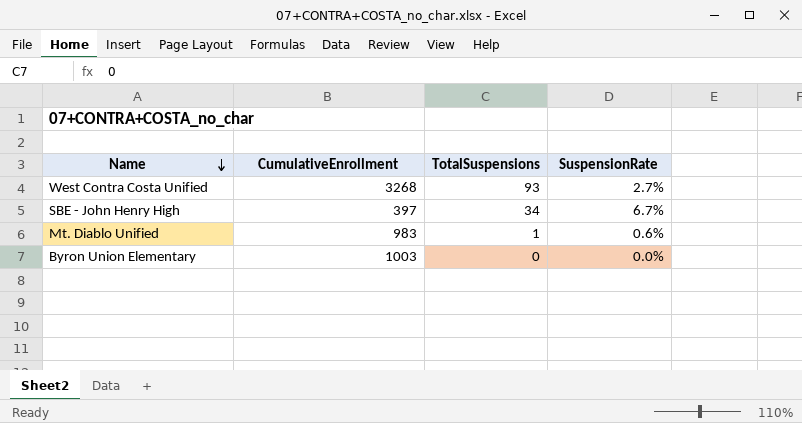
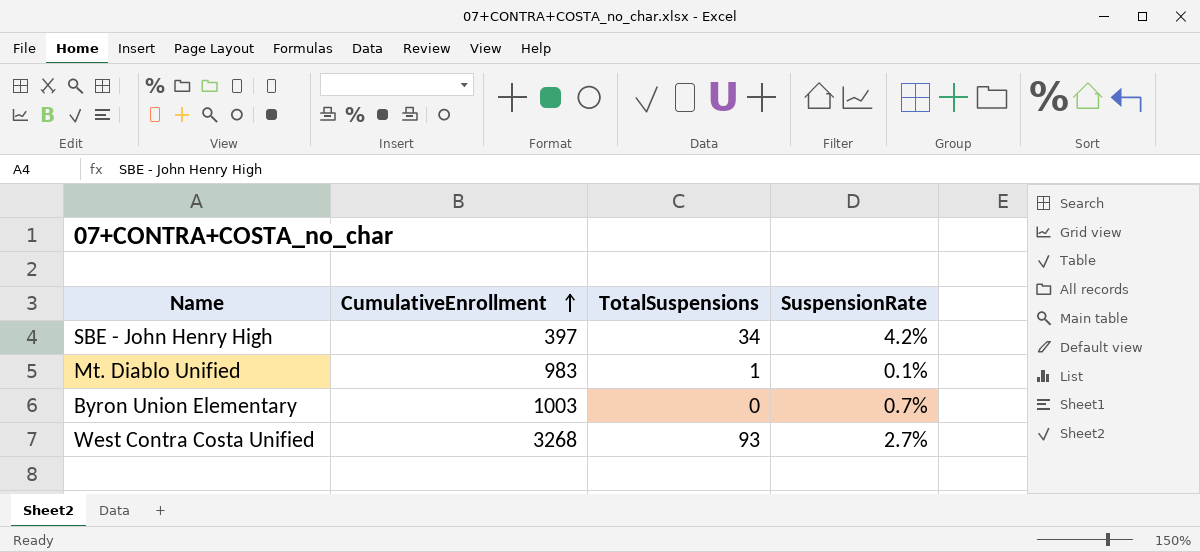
row order: Name descending -> CumulativeEnrollment ascending
SBE - John Henry High | SuspensionRate: 6.7% -> 4.2%
Mt. Diablo Unified | SuspensionRate: 0.6% -> 0.1%
Byron Union Elementary | SuspensionRate: 0.0% -> 0.7%

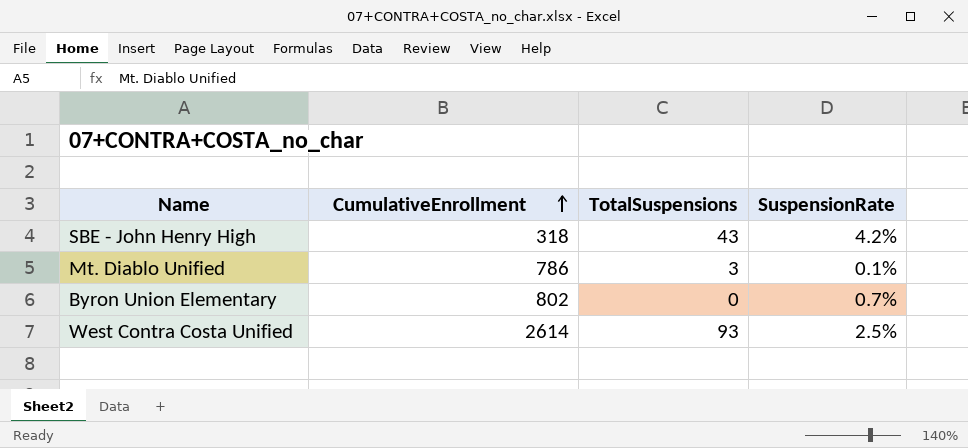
SBE - John Henry High | CumulativeEnrollment: 397 -> 318
SBE - John Henry High | TotalSuspensions: 34 -> 43
Mt. Diablo Unified | CumulativeEnrollment: 983 -> 786
Mt. Diablo Unified | TotalSuspensions: 1 -> 3
Byron Union Elementary | CumulativeEnrollment: 1003 -> 802
West Contra Costa Unified | CumulativeEnrollment: 3268 -> 2614
West Contra Costa Unified | SuspensionRate: 2.7% -> 2.5%

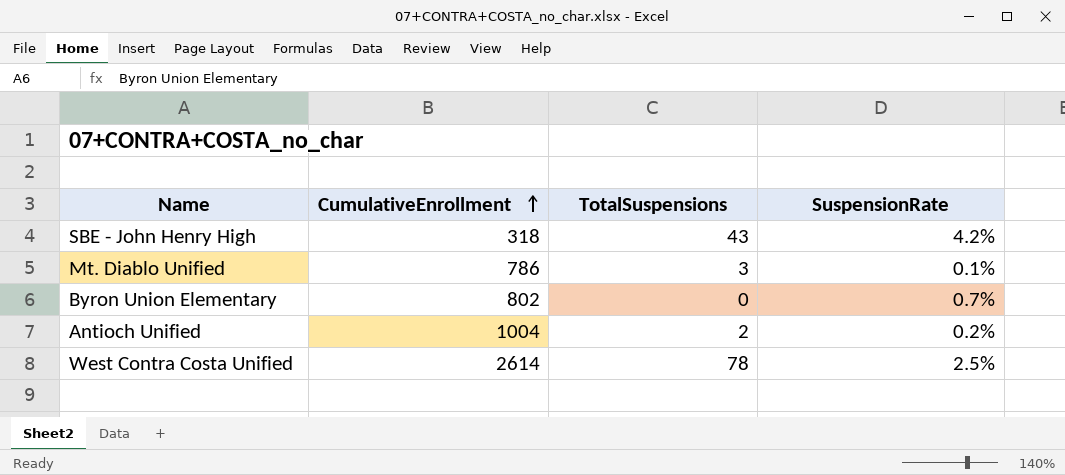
row Antioch Unified: none -> 1004 | 2 | 0.2%
West Contra Costa Unified | TotalSuspensions: 93 -> 78

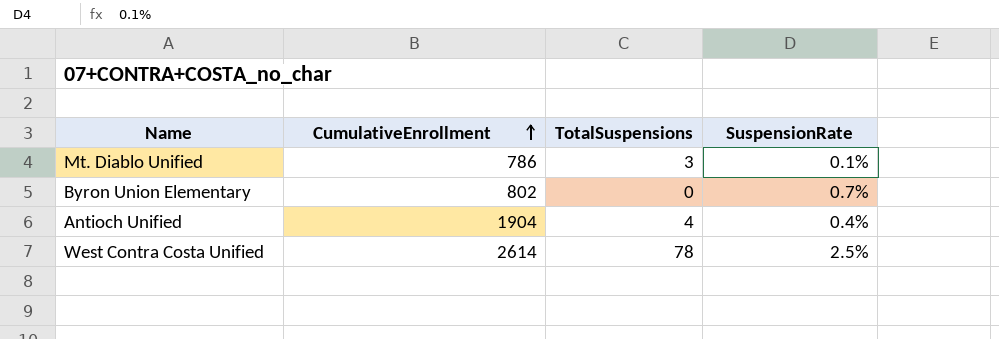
row SBE - John Henry High: 318 | 43 | 4.2% -> none
Antioch Unified | CumulativeEnrollment: 1004 -> 1904
Antioch Unified | TotalSuspensions: 2 -> 4
Antioch Unified | SuspensionRate: 0.2% -> 0.4%

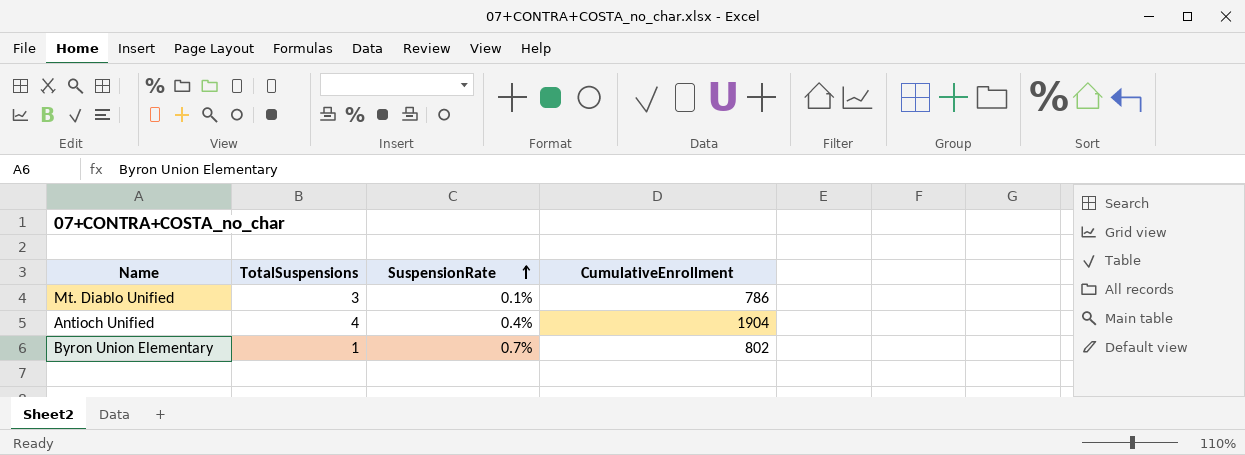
row order: CumulativeEnrollment ascending -> SuspensionRate ascending
column CumulativeEnrollment | position: 2 -> 4
row West Contra Costa Unified: 2614 | 78 | 2.5% -> none
Byron Union Elementary | TotalSuspensions: 0 -> 1

